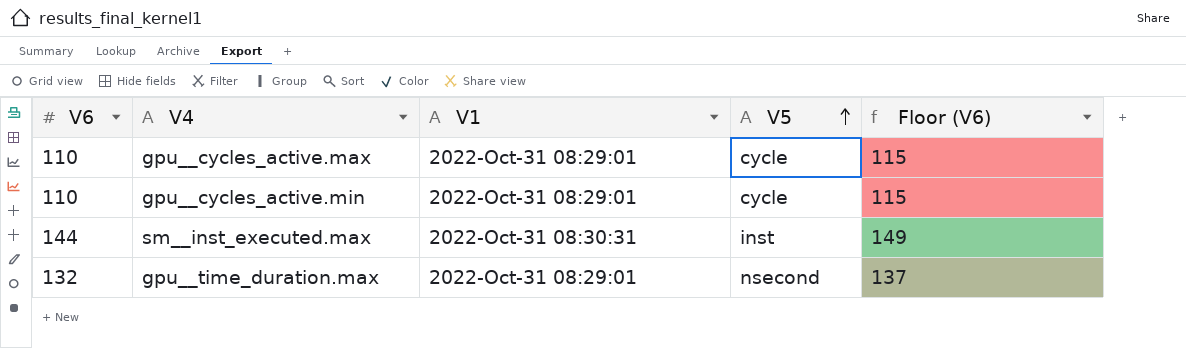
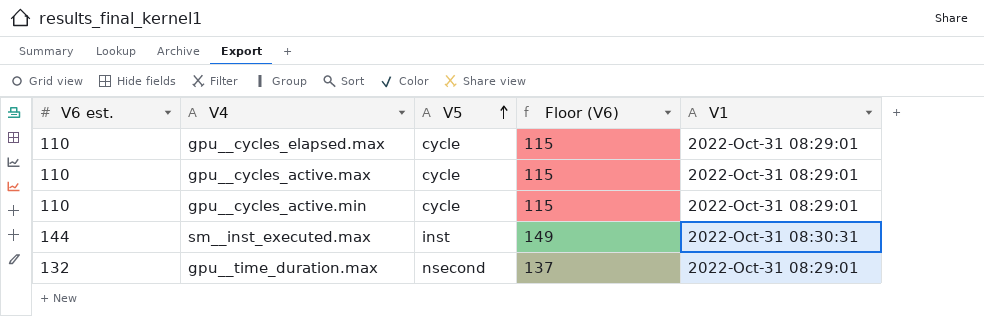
column name: V6 -> V6 est.
column V1 | position: 3 -> 5
row gpu__cycles_elapsed.max: none -> 110 | cycle | 115 | 2022-Oct-31 08:29:01

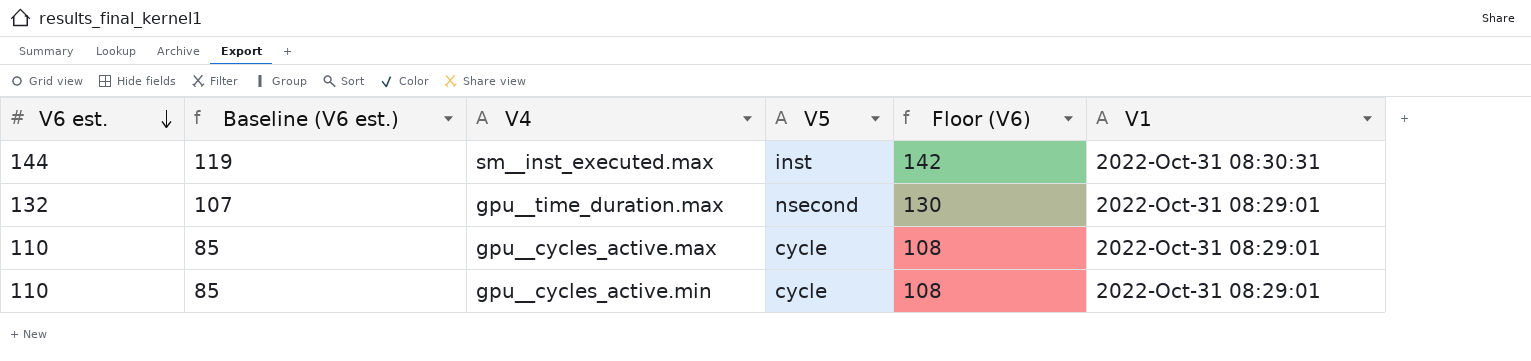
row order: V5 ascending -> V6 est. descending
column Baseline (V6 est.) | formula: none -> [V6 est.] - 25
column Floor (V6) | formula: [V6 est.] + 5 -> [V6 est.] - 2
row gpu__cycles_elapsed.max: 110 | cycle | 115 | 2022-Oct-31 08:29:01 -> none

